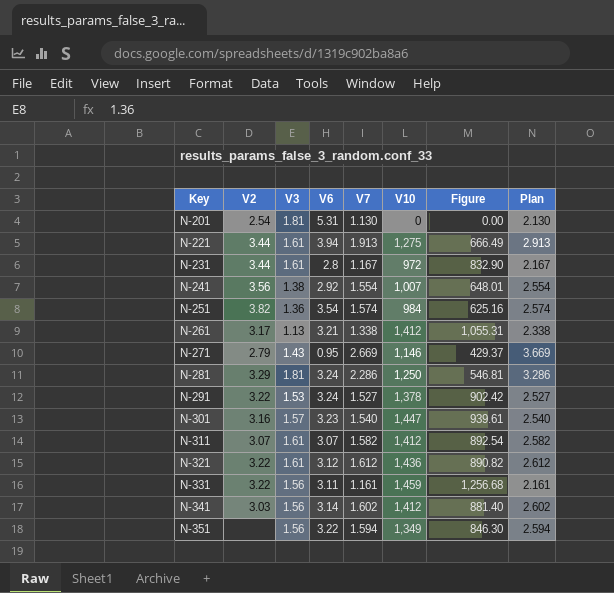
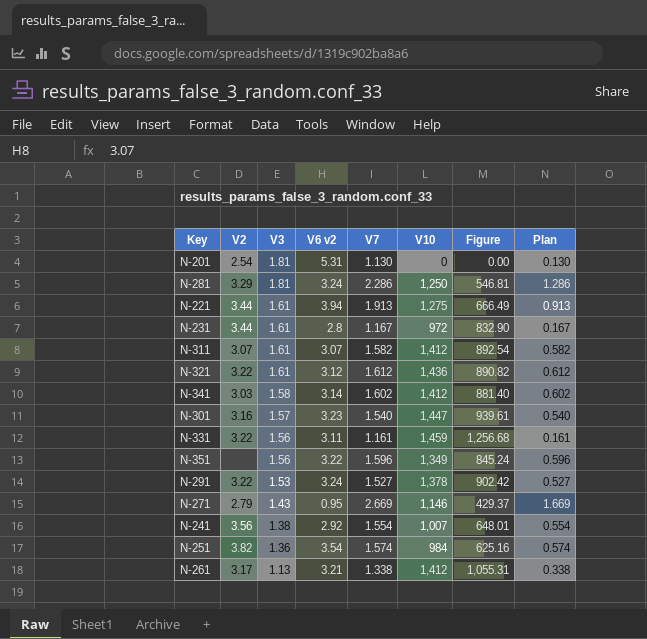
row order: Key ascending -> V3 descending
column name: V6 -> V6 v2
column Plan | formula: [V7] + 1 -> [V7] - 1
N-341 | V3: 1.56 -> 1.58
N-351 | V7: 1.594 -> 1.596
N-351 | Figure: 846.30 -> 845.24

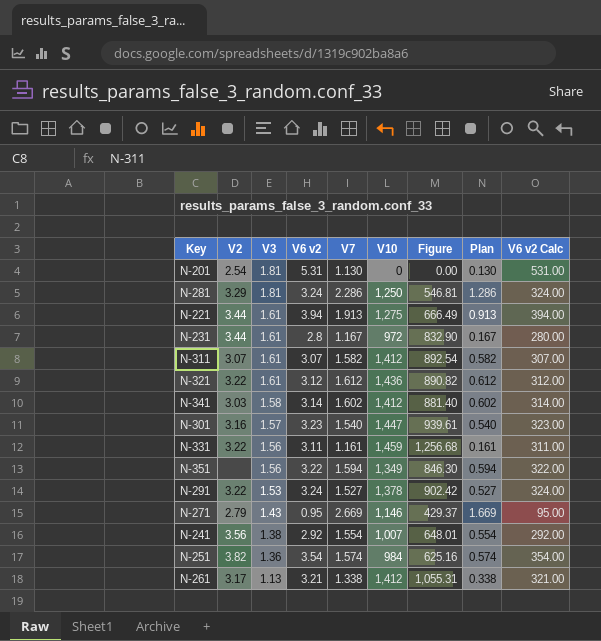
column V6 v2 Calc | formula: none -> [V6 v2] * 100
N-351 | V7: 1.596 -> 1.594
N-351 | Figure: 845.24 -> 846.30
N-351 | Plan: 0.596 -> 0.594

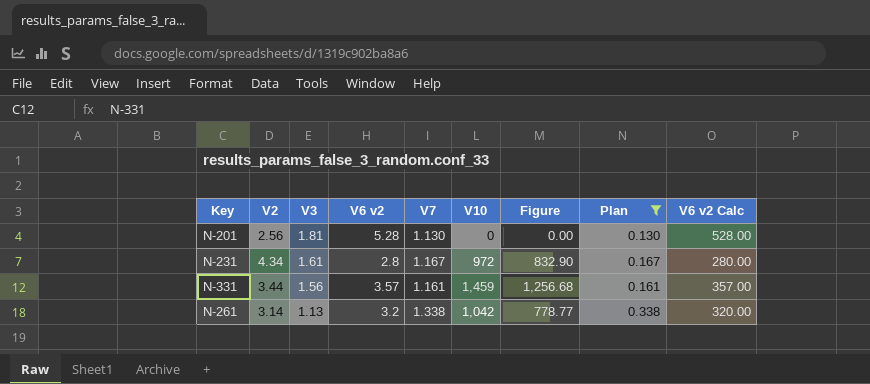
filter: none -> Plan <= 0.338
N-201 | V2: 2.54 -> 2.56
N-201 | V6 v2: 5.31 -> 5.28
N-201 | V6 v2 Calc: 531.00 -> 528.00
N-231 | V2: 3.44 -> 4.34
N-331 | V2: 3.22 -> 3.44
N-331 | V6 v2: 3.11 -> 3.57
N-331 | V6 v2 Calc: 311.00 -> 357.00
N-261 | V2: 3.17 -> 3.14
N-261 | V6 v2: 3.21 -> 3.2
N-261 | V10: 1,412 -> 1,042
N-261 | Figure: 1,055.31 -> 778.77
N-261 | V6 v2 Calc: 321.00 -> 320.00

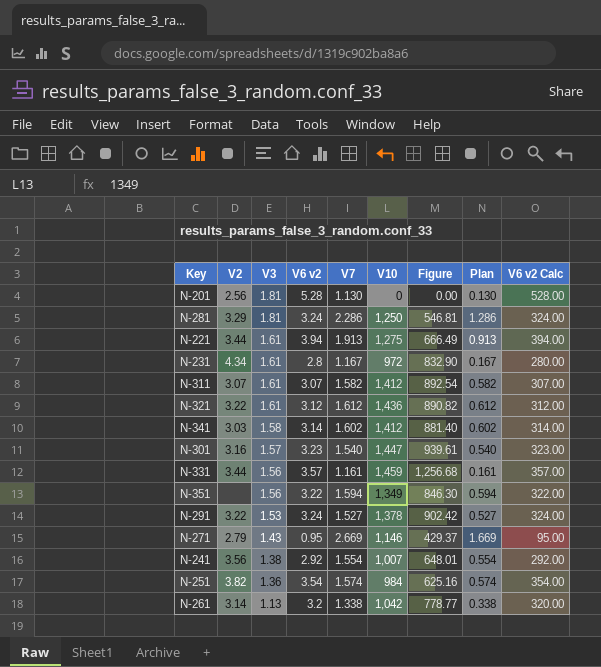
filter: Plan <= 0.338 -> none

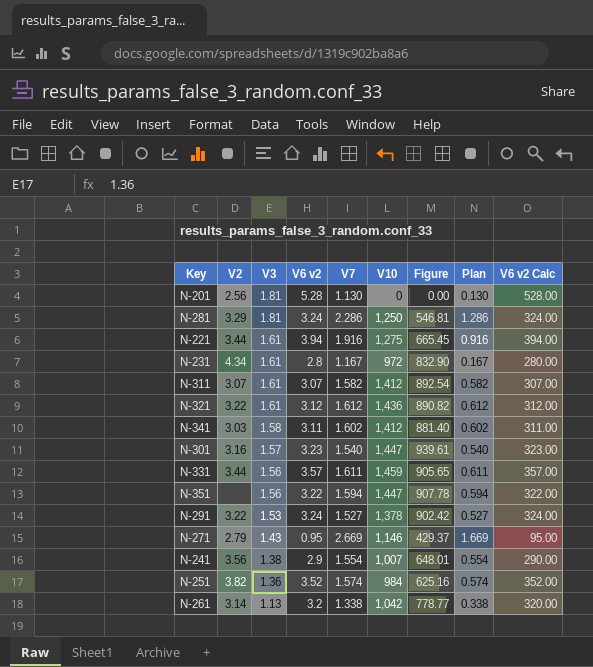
N-221 | V7: 1.913 -> 1.916
N-221 | Figure: 666.49 -> 665.45
N-221 | Plan: 0.913 -> 0.916
N-341 | V6 v2: 3.14 -> 3.11
N-341 | V6 v2 Calc: 314.00 -> 311.00
N-331 | V7: 1.161 -> 1.611
N-331 | Figure: 1,256.68 -> 905.65
N-331 | Plan: 0.161 -> 0.611
N-351 | V10: 1,349 -> 1,447
N-351 | Figure: 846.30 -> 907.78
N-241 | V6 v2: 2.92 -> 2.9
N-241 | V6 v2 Calc: 292.00 -> 290.00
N-251 | V6 v2: 3.54 -> 3.52
N-251 | V6 v2 Calc: 354.00 -> 352.00

